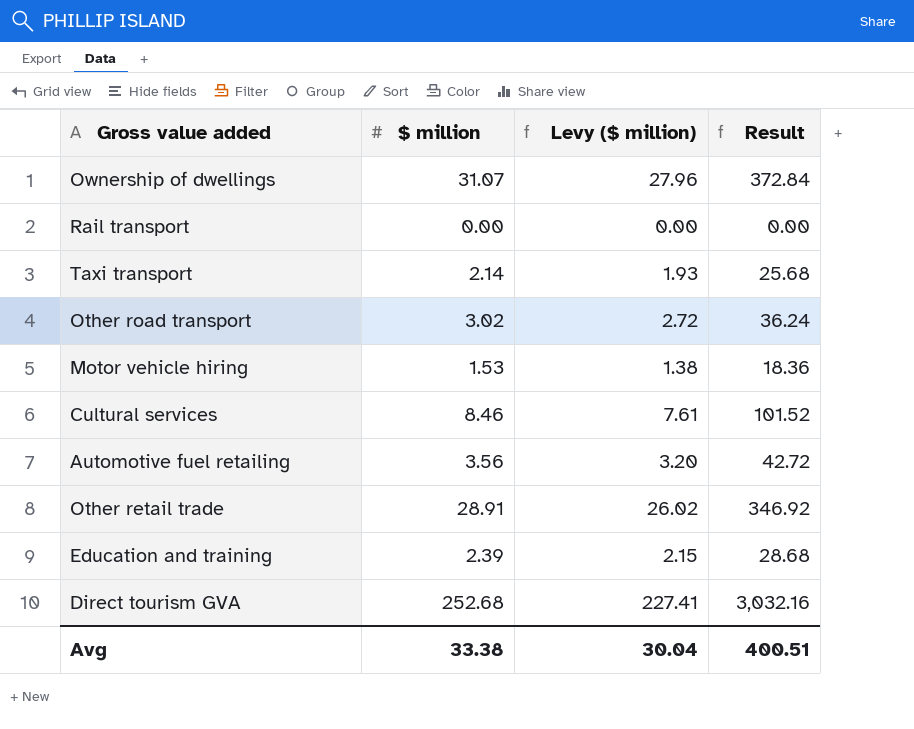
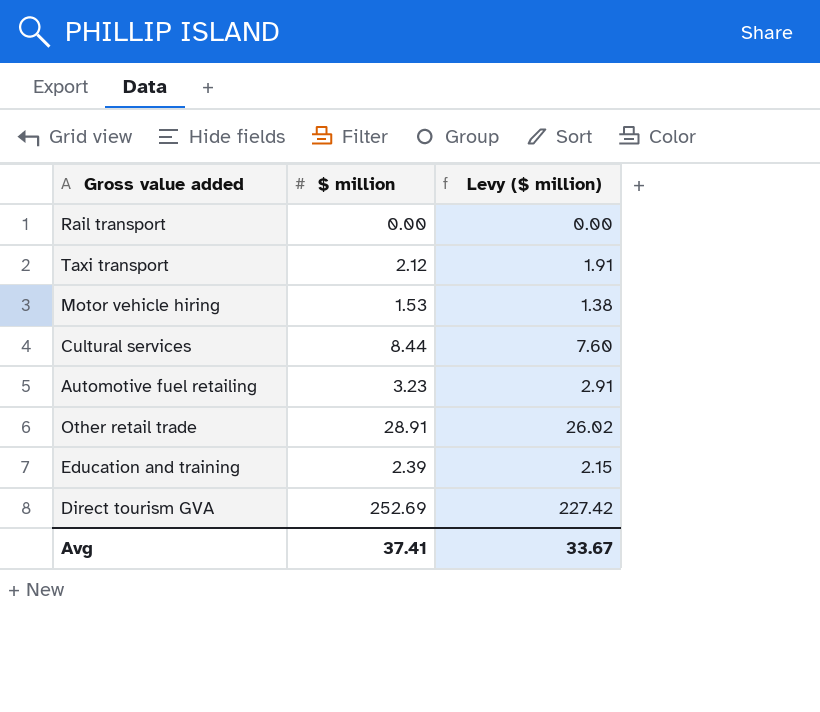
column Result | formula: [$ million] * 12 -> none
row Ownership of dwellings: 31.07 | 27.96 | 372.84 -> none
row Other road transport: 3.02 | 2.72 | 36.24 -> none
Taxi transport | $ million: 2.14 -> 2.12
Taxi transport | Levy ($ million): 1.93 -> 1.91
Cultural services | $ million: 8.46 -> 8.44
Cultural services | Levy ($ million): 7.61 -> 7.60
Automotive fuel retailing | $ million: 3.56 -> 3.23
Automotive fuel retailing | Levy ($ million): 3.20 -> 2.91
Direct tourism GVA | $ million: 252.68 -> 252.69
Direct tourism GVA | Levy ($ million): 227.41 -> 227.42
Avg | $ million: 33.38 -> 37.41
Avg | Levy ($ million): 30.04 -> 33.67

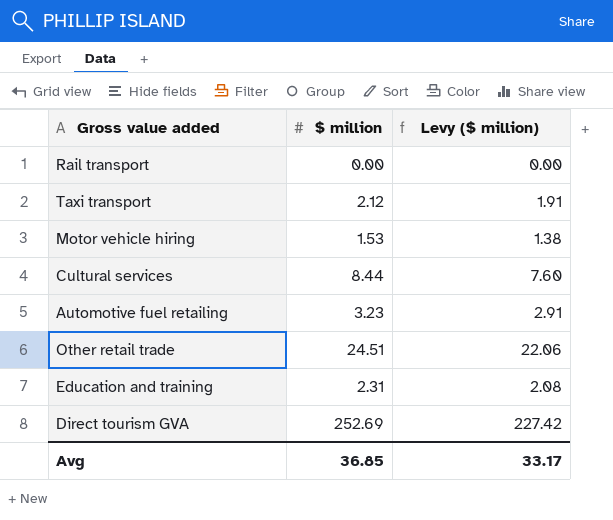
Other retail trade | $ million: 28.91 -> 24.51
Other retail trade | Levy ($ million): 26.02 -> 22.06
Education and training | $ million: 2.39 -> 2.31
Education and training | Levy ($ million): 2.15 -> 2.08
Avg | $ million: 37.41 -> 36.85
Avg | Levy ($ million): 33.67 -> 33.17

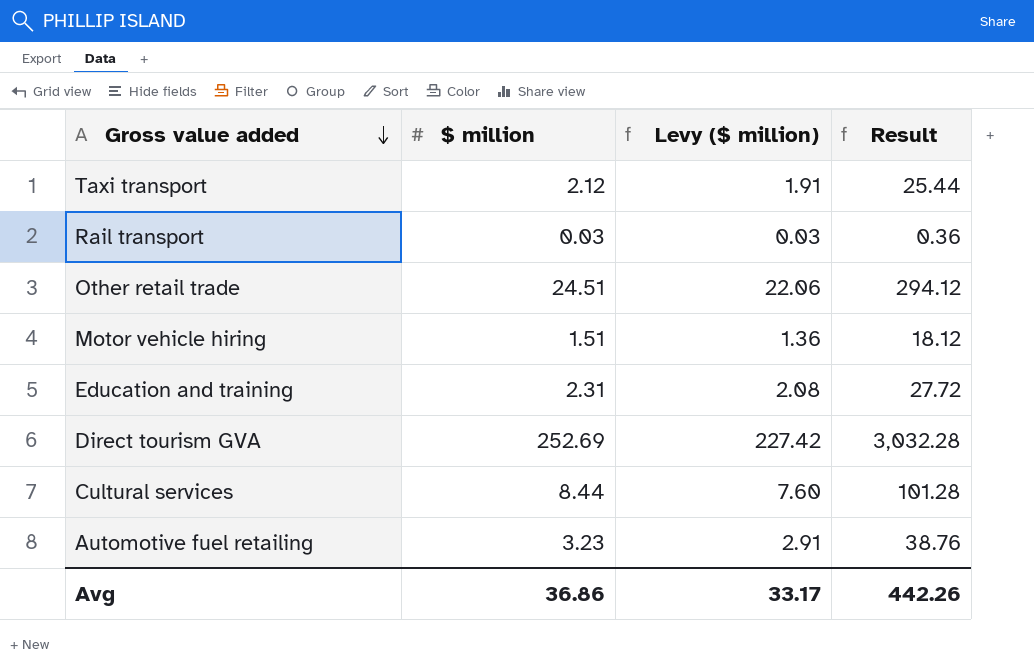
row order: none -> Gross value added descending
column Result | formula: none -> [$ million] * 12
Rail transport | $ million: 0.00 -> 0.03
Rail transport | Levy ($ million): 0.00 -> 0.03
Motor vehicle hiring | $ million: 1.53 -> 1.51
Motor vehicle hiring | Levy ($ million): 1.38 -> 1.36
Avg | $ million: 36.85 -> 36.86

